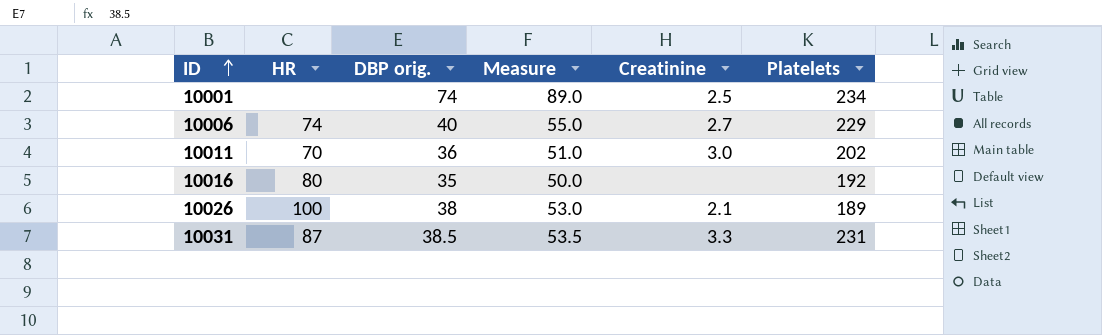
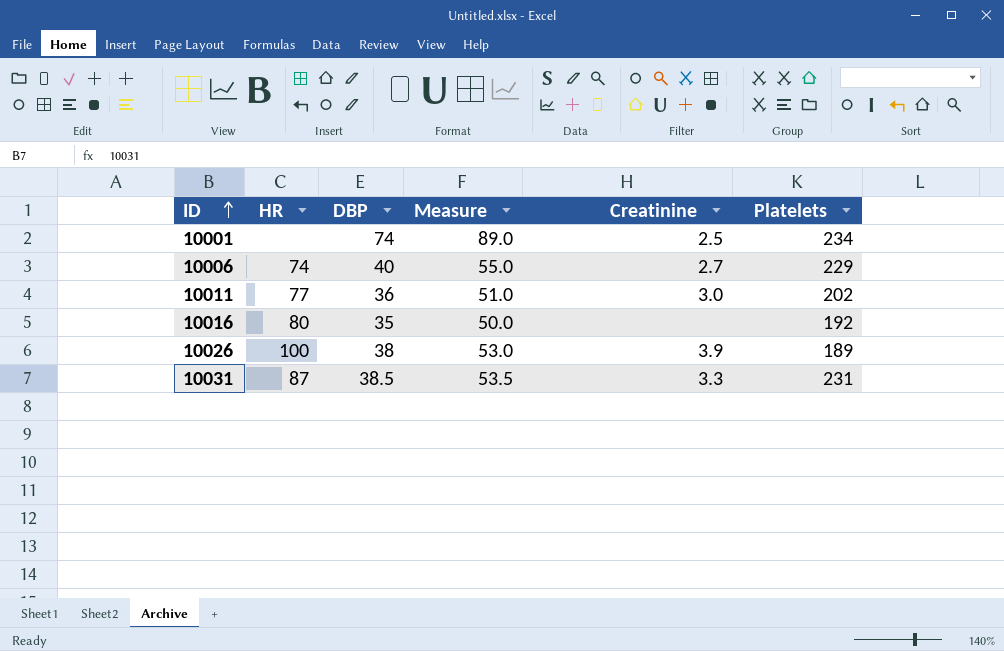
column name: DBP orig. -> DBP
10011 | HR: 70 -> 77
10026 | Creatinine: 2.1 -> 3.9

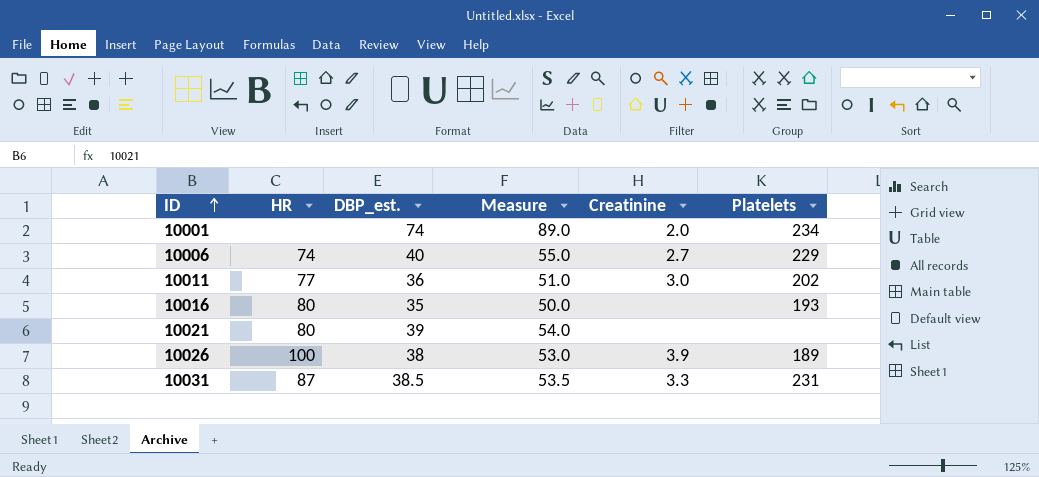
column name: DBP -> DBP_est.
10001 | Creatinine: 2.5 -> 2.0
10016 | Platelets: 192 -> 193
row 10021: none -> 80 | 39 | 54.0 | none | none

